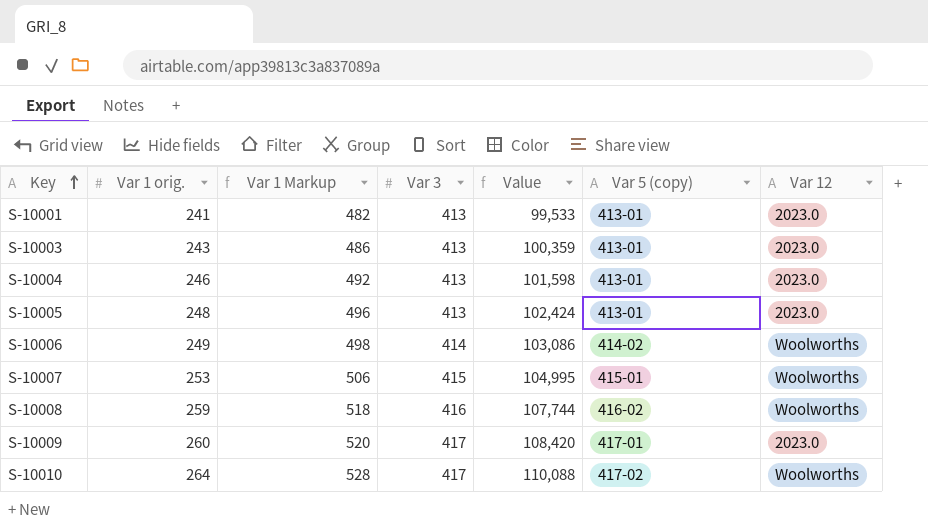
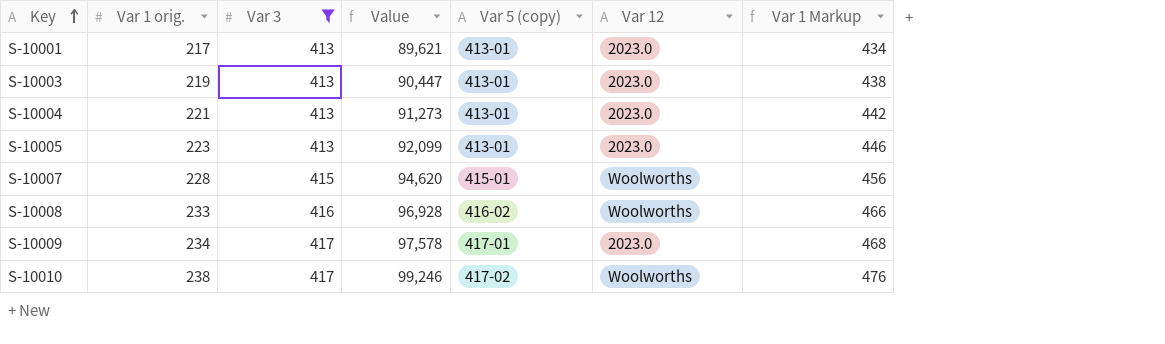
filter: none -> Var 3 != 414
column Var 1 Markup | position: 3 -> 7
S-10001 | Var 1 orig.: 241 -> 217
S-10001 | Value: 99,533 -> 89,621
S-10001 | Var 1 Markup: 482 -> 434
S-10003 | Var 1 orig.: 243 -> 219
S-10003 | Value: 100,359 -> 90,447
S-10003 | Var 1 Markup: 486 -> 438
S-10004 | Var 1 orig.: 246 -> 221
S-10004 | Value: 101,598 -> 91,273
S-10004 | Var 1 Markup: 492 -> 442
S-10005 | Var 1 orig.: 248 -> 223
S-10005 | Value: 102,424 -> 92,099
S-10005 | Var 1 Markup: 496 -> 446
S-10007 | Var 1 orig.: 253 -> 228
S-10007 | Value: 104,995 -> 94,620
S-10007 | Var 1 Markup: 506 -> 456
S-10008 | Var 1 orig.: 259 -> 233
S-10008 | Value: 107,744 -> 96,928
S-10008 | Var 1 Markup: 518 -> 466
S-10009 | Var 1 orig.: 260 -> 234
S-10009 | Value: 108,420 -> 97,578
S-10009 | Var 1 Markup: 520 -> 468
S-10010 | Var 1 orig.: 264 -> 238
S-10010 | Value: 110,088 -> 99,246
S-10010 | Var 1 Markup: 528 -> 476

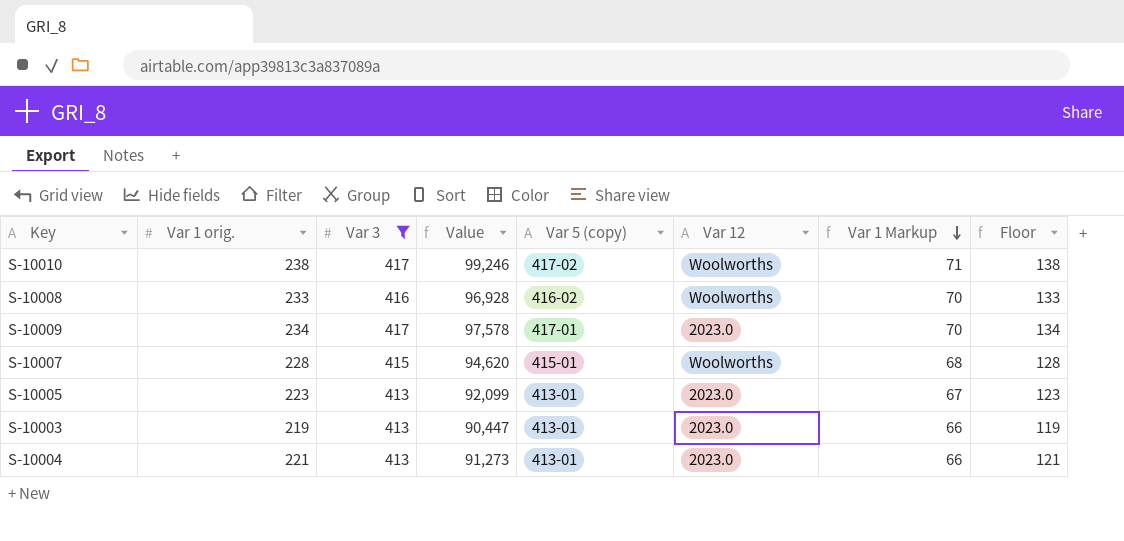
row order: Key ascending -> Var 1 Markup descending
column Var 1 Markup | formula: [Var 1 orig.] * 2 -> [Var 1 orig.] * 0.3
column Floor | formula: none -> [Var 1 orig.] - 100
row S-10001: 217 | 413 | 89,621 | 413-01 | 2023.0 | 434 -> none

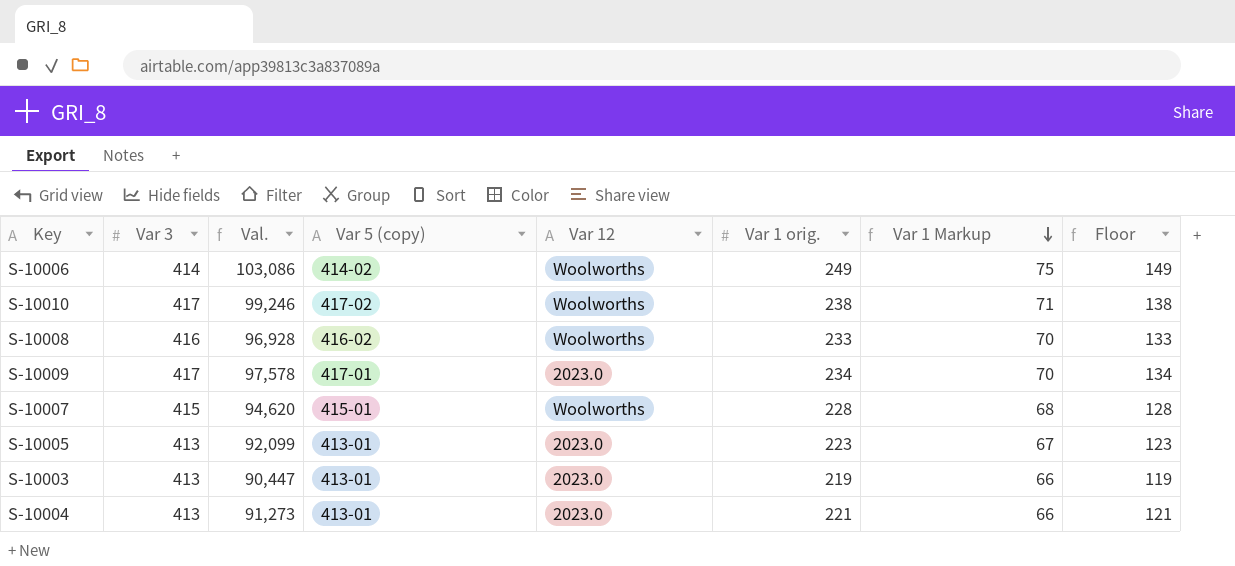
filter: Var 3 != 414 -> none
column name: Value -> Val.
column Var 1 orig. | position: 2 -> 6

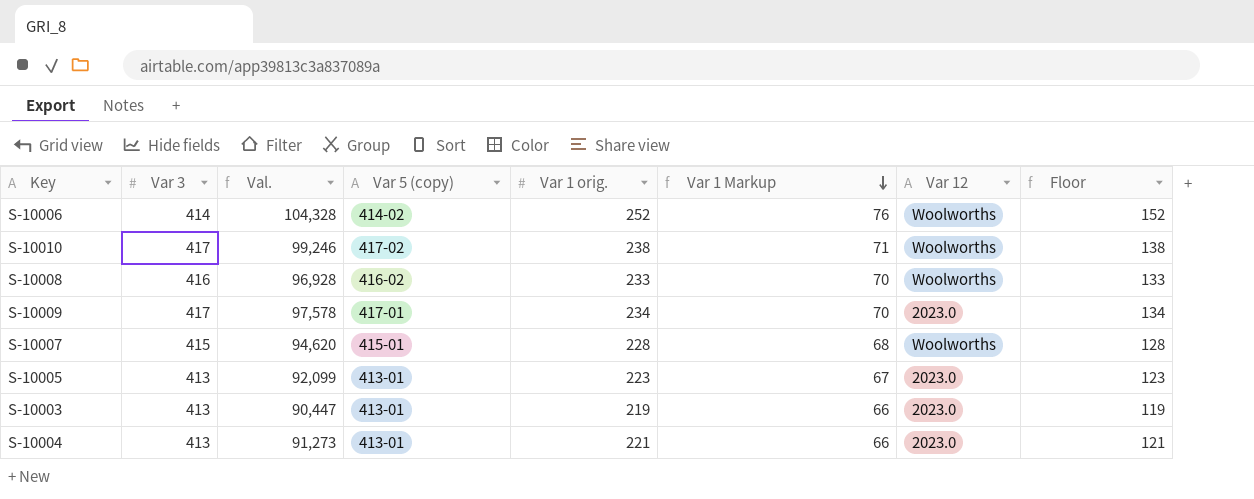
column Var 12 | position: 5 -> 7
S-10006 | Val.: 103,086 -> 104,328
S-10006 | Var 1 orig.: 249 -> 252
S-10006 | Var 1 Markup: 75 -> 76
S-10006 | Floor: 149 -> 152

